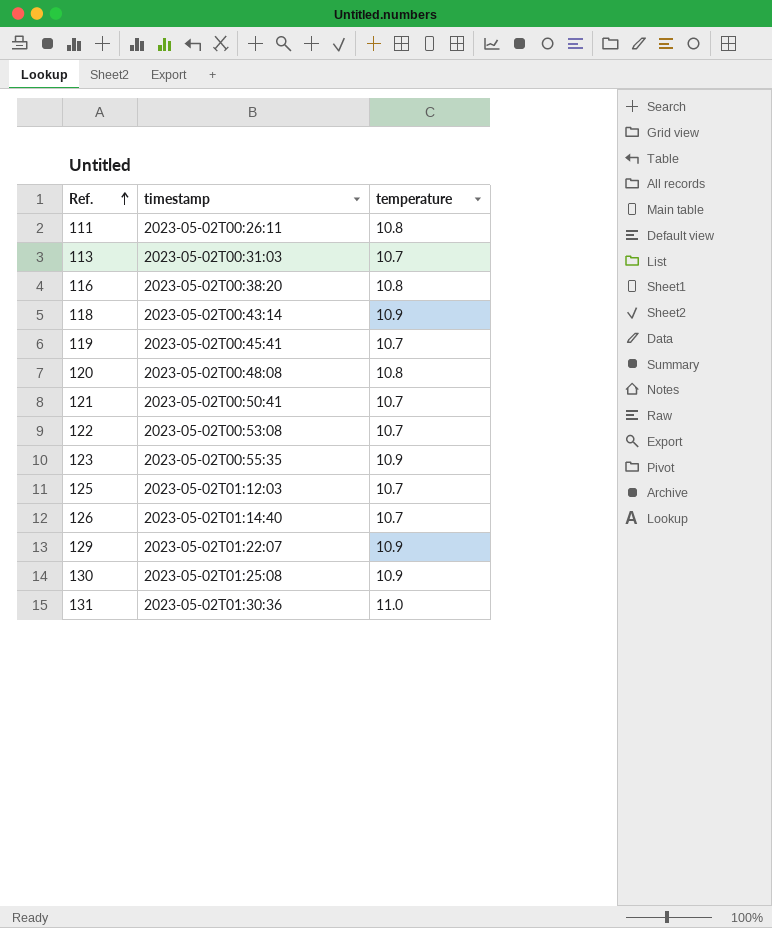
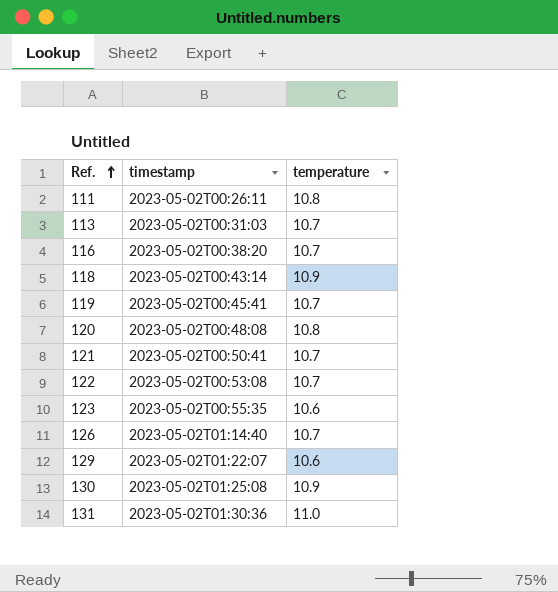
row 125: 2023-05-02T01:12:03 | 10.7 -> none
116 | temperature: 10.8 -> 10.7
123 | temperature: 10.9 -> 10.6
129 | temperature: 10.9 -> 10.6

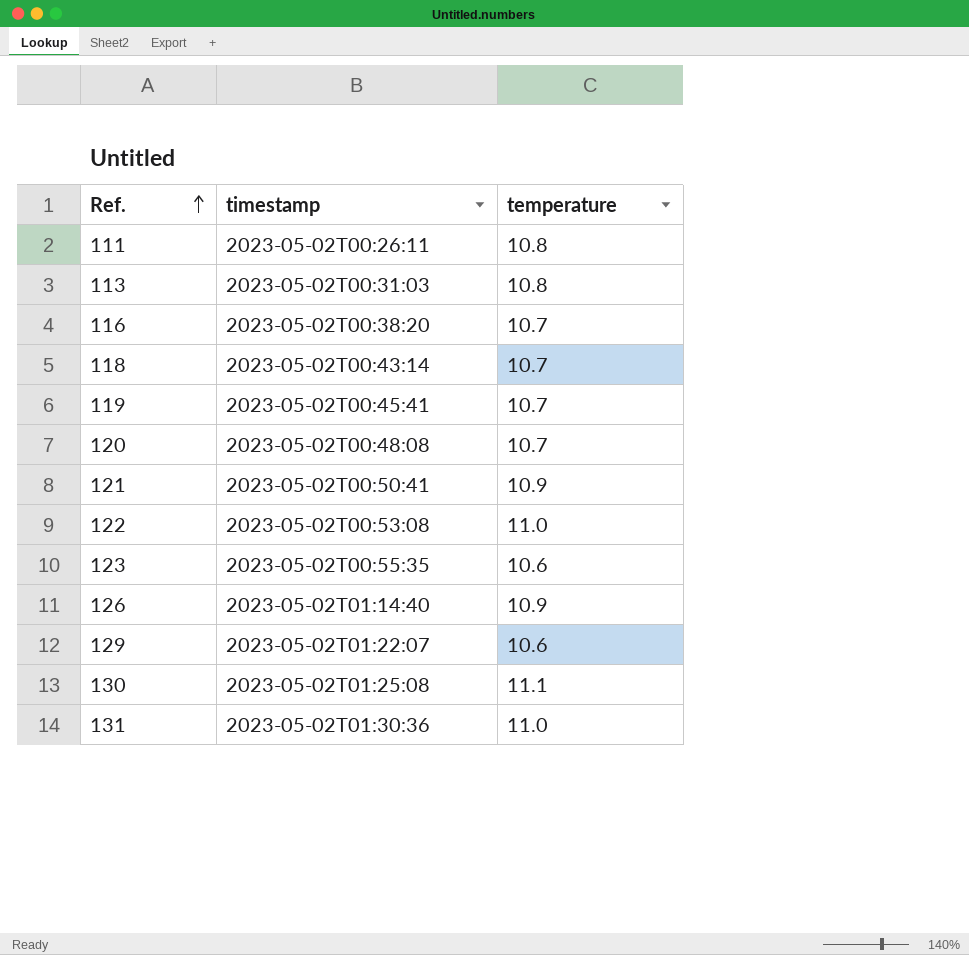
113 | temperature: 10.7 -> 10.8
118 | temperature: 10.9 -> 10.7
120 | temperature: 10.8 -> 10.7
121 | temperature: 10.7 -> 10.9
122 | temperature: 10.7 -> 11.0
126 | temperature: 10.7 -> 10.9
130 | temperature: 10.9 -> 11.1

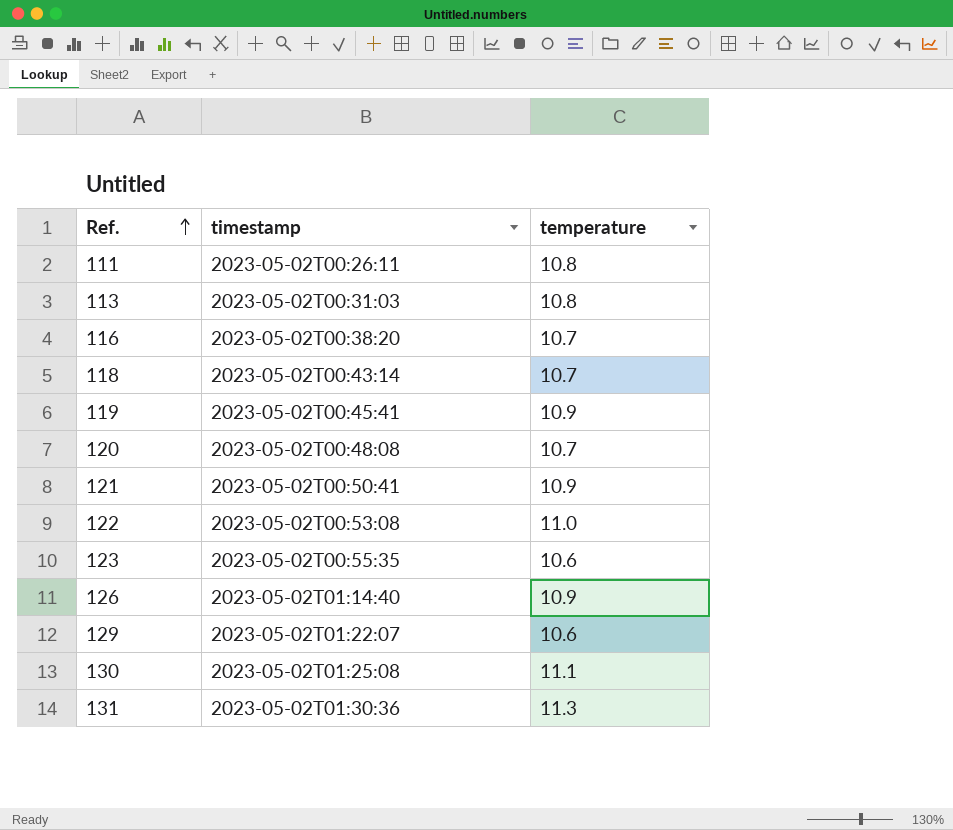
119 | temperature: 10.7 -> 10.9
131 | temperature: 11.0 -> 11.3

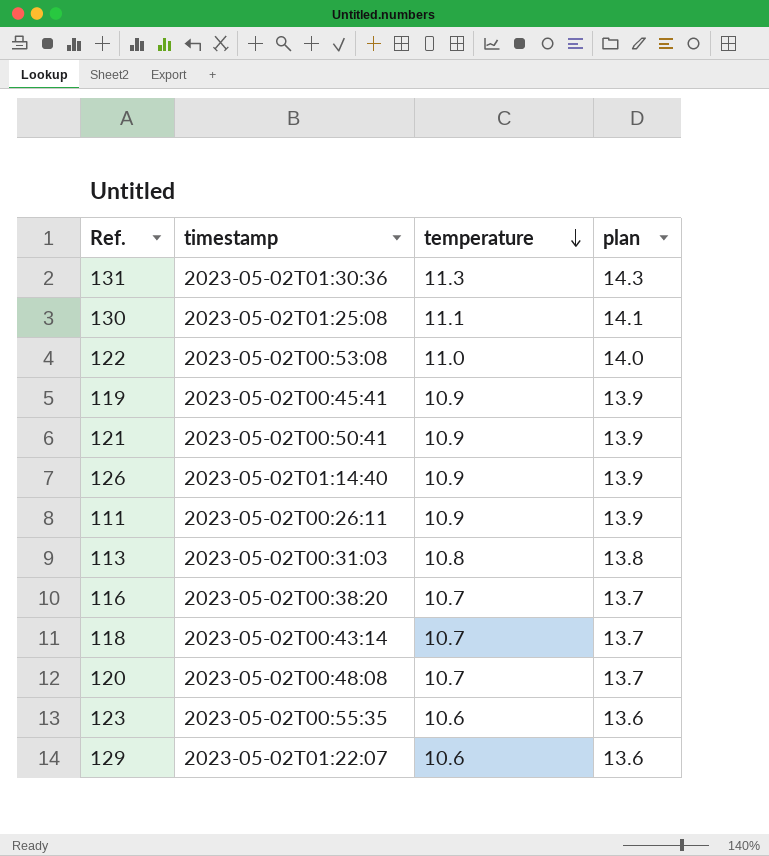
row order: Ref. ascending -> temperature descending
column plan | formula: none -> [temperature] + 3
111 | temperature: 10.8 -> 10.9

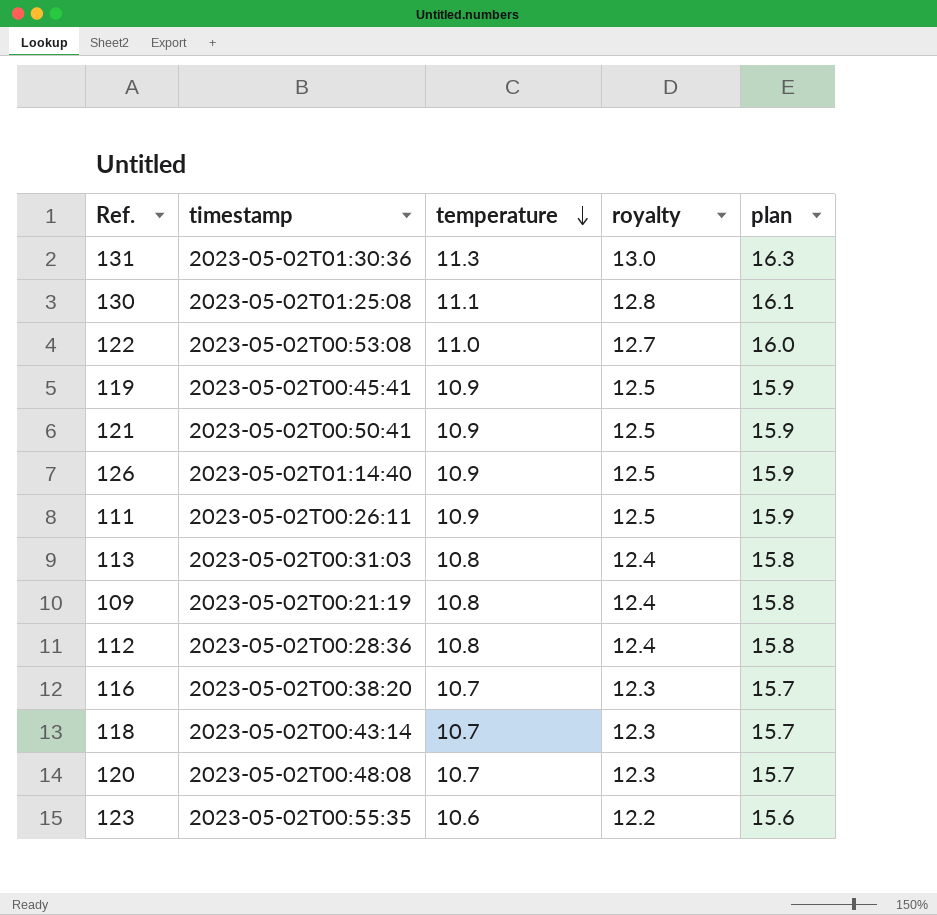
column royalty | formula: none -> [temperature] * 1.15
column plan | formula: [temperature] + 3 -> [temperature] + 5
row 129: 2023-05-02T01:22:07 | 10.6 | 13.6 -> none
row 109: none -> 2023-05-02T00:21:19 | 10.8 | 12.4 | 15.8
row 112: none -> 2023-05-02T00:28:36 | 10.8 | 12.4 | 15.8

